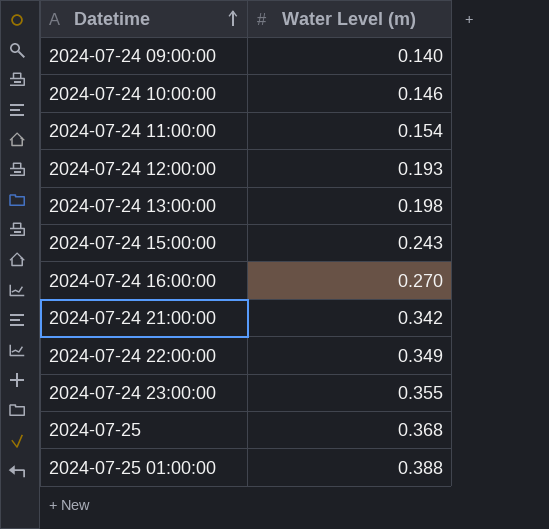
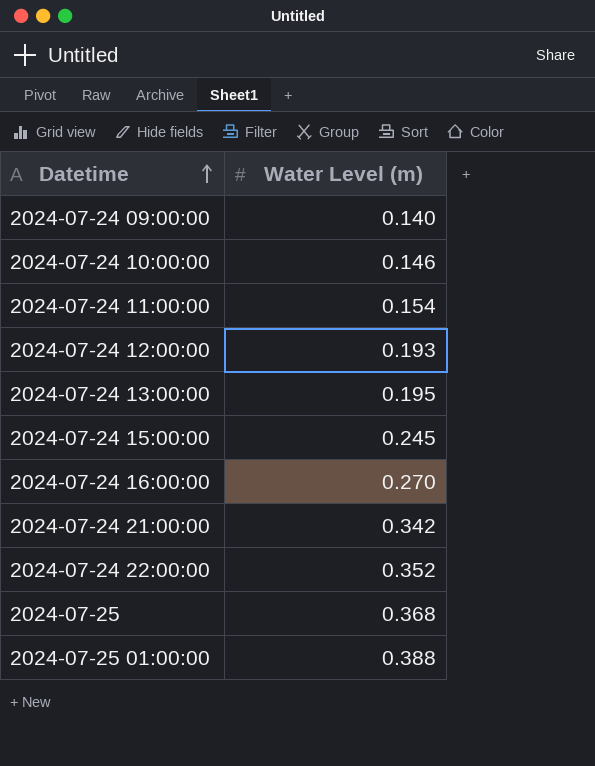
row 2024-07-24 23:00:00: 0.355 -> none
2024-07-24 13:00:00 | Water Level (m): 0.198 -> 0.195
2024-07-24 15:00:00 | Water Level (m): 0.243 -> 0.245
2024-07-24 22:00:00 | Water Level (m): 0.349 -> 0.352

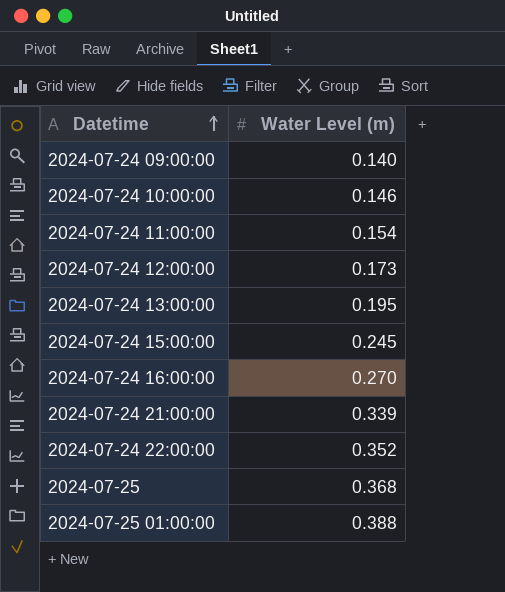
2024-07-24 12:00:00 | Water Level (m): 0.193 -> 0.173
2024-07-24 21:00:00 | Water Level (m): 0.342 -> 0.339

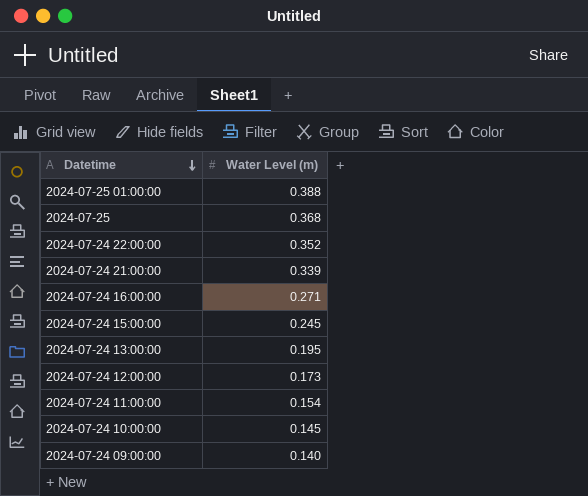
row order: Datetime ascending -> Datetime descending
2024-07-24 16:00:00 | Water Level (m): 0.270 -> 0.271
2024-07-24 10:00:00 | Water Level (m): 0.146 -> 0.145

